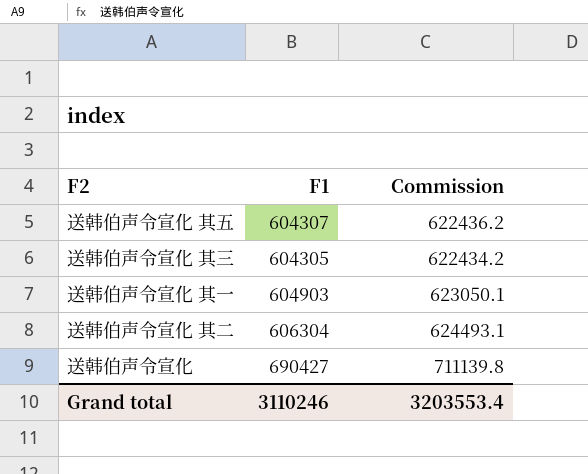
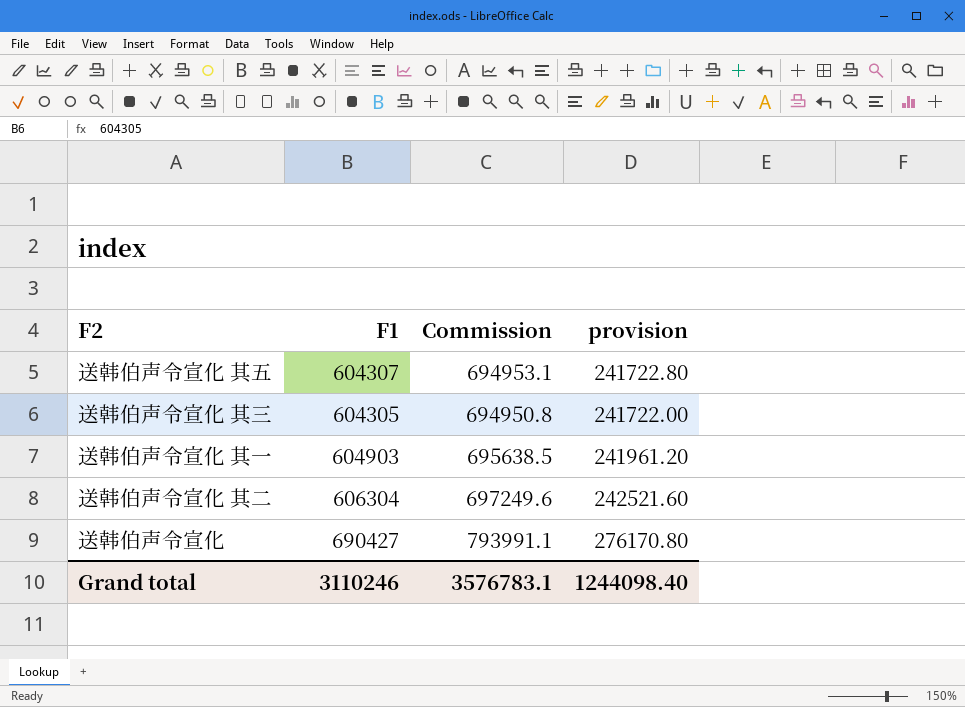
column Commission | formula: [F1] * 1.03 -> [F1] * 1.15
column provision | formula: none -> [F1] * 0.4
Grand total | Commission: 3203553.4 -> 3576783.1

